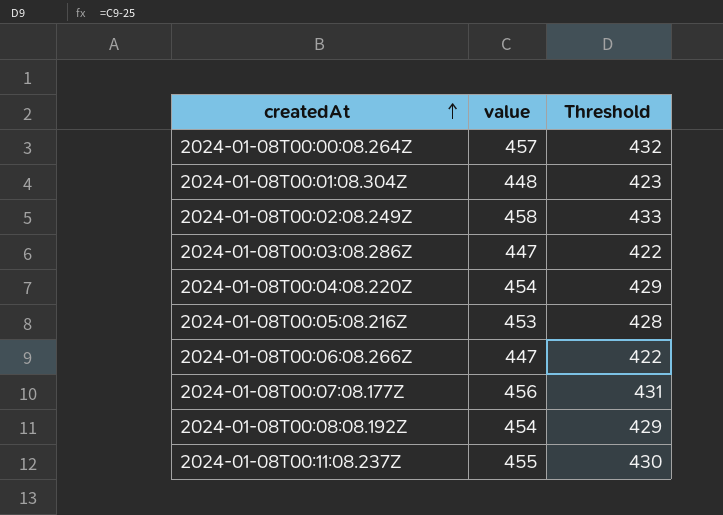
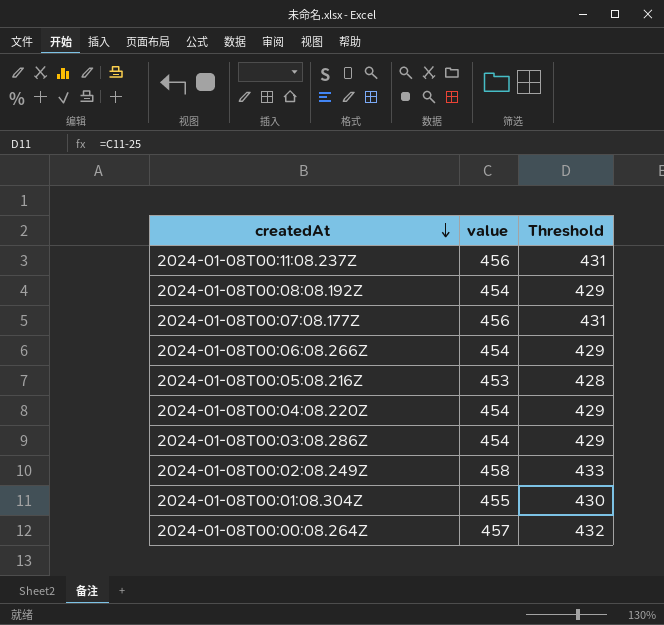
row order: createdAt ascending -> createdAt descending
2024-01-08T00:11:08.237Z | value: 455 -> 456
2024-01-08T00:11:08.237Z | Threshold: 430 -> 431
2024-01-08T00:06:08.266Z | value: 447 -> 454
2024-01-08T00:06:08.266Z | Threshold: 422 -> 429
2024-01-08T00:03:08.286Z | value: 447 -> 454
2024-01-08T00:03:08.286Z | Threshold: 422 -> 429
2024-01-08T00:01:08.304Z | value: 448 -> 455
2024-01-08T00:01:08.304Z | Threshold: 423 -> 430

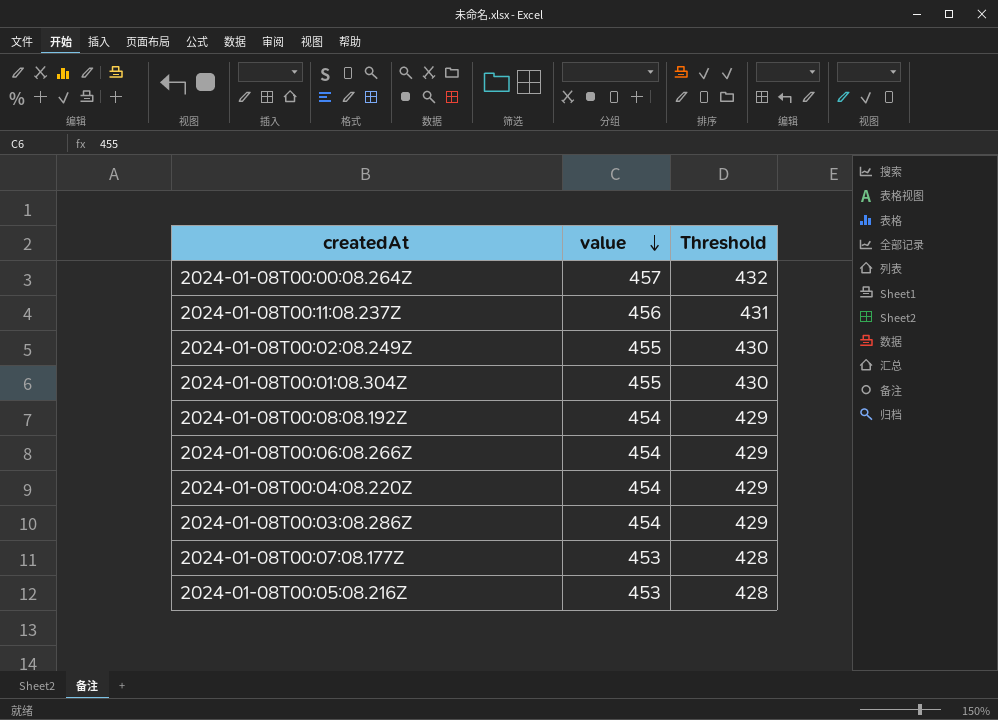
row order: createdAt descending -> value descending
2024-01-08T00:02:08.249Z | value: 458 -> 455
2024-01-08T00:02:08.249Z | Threshold: 433 -> 430
2024-01-08T00:07:08.177Z | value: 456 -> 453
2024-01-08T00:07:08.177Z | Threshold: 431 -> 428

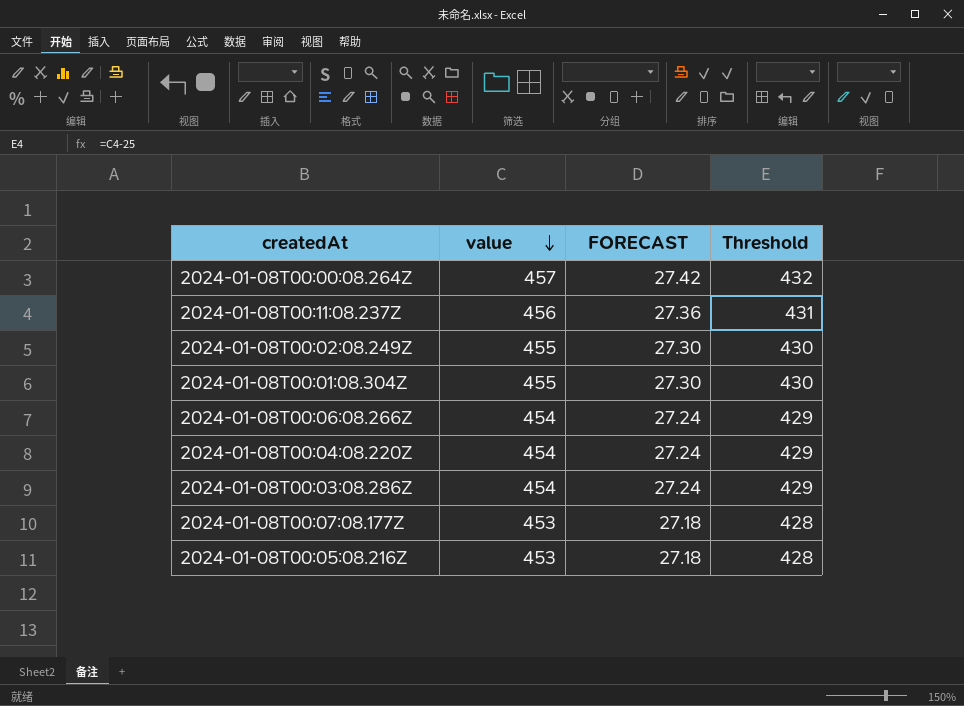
column FORECAST | formula: none -> [value] * 0.06
row 2024-01-08T00:08:08.192Z: 454 | 429 -> none

